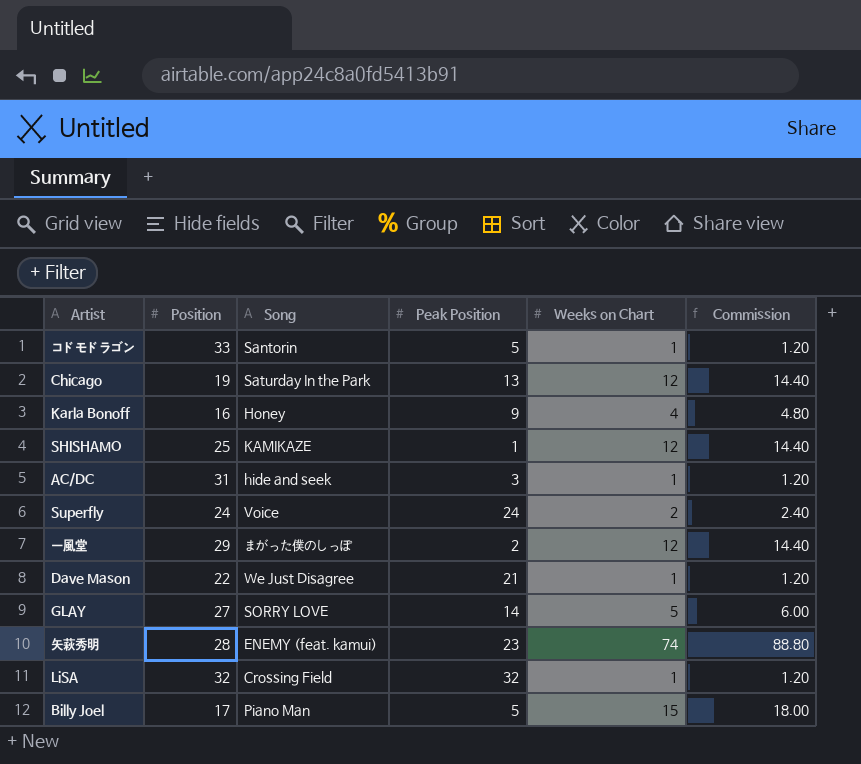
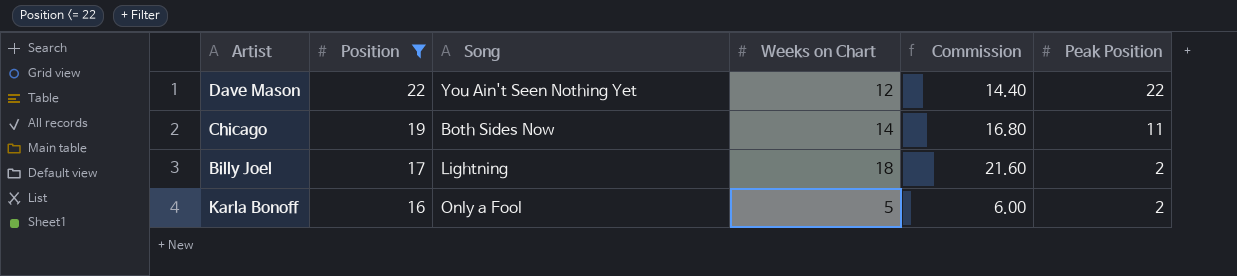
filter: none -> Position <= 22
row order: none -> Position descending
column Peak Position | position: 4 -> 6
Dave Mason | Song: We Just Disagree -> You Ain't Seen Nothing Yet
Dave Mason | Weeks on Chart: 1 -> 12
Dave Mason | Commission: 1.20 -> 14.40
Dave Mason | Peak Position: 21 -> 22
Chicago | Song: Saturday In the Park -> Both Sides Now
Chicago | Weeks on Chart: 12 -> 14
Chicago | Commission: 14.40 -> 16.80
Chicago | Peak Position: 13 -> 11
Billy Joel | Song: Piano Man -> Lightning
Billy Joel | Weeks on Chart: 15 -> 18
Billy Joel | Commission: 18.00 -> 21.60
Billy Joel | Peak Position: 5 -> 2
Karla Bonoff | Song: Honey -> Only a Fool
Karla Bonoff | Weeks on Chart: 4 -> 5
Karla Bonoff | Commission: 4.80 -> 6.00
Karla Bonoff | Peak Position: 9 -> 2

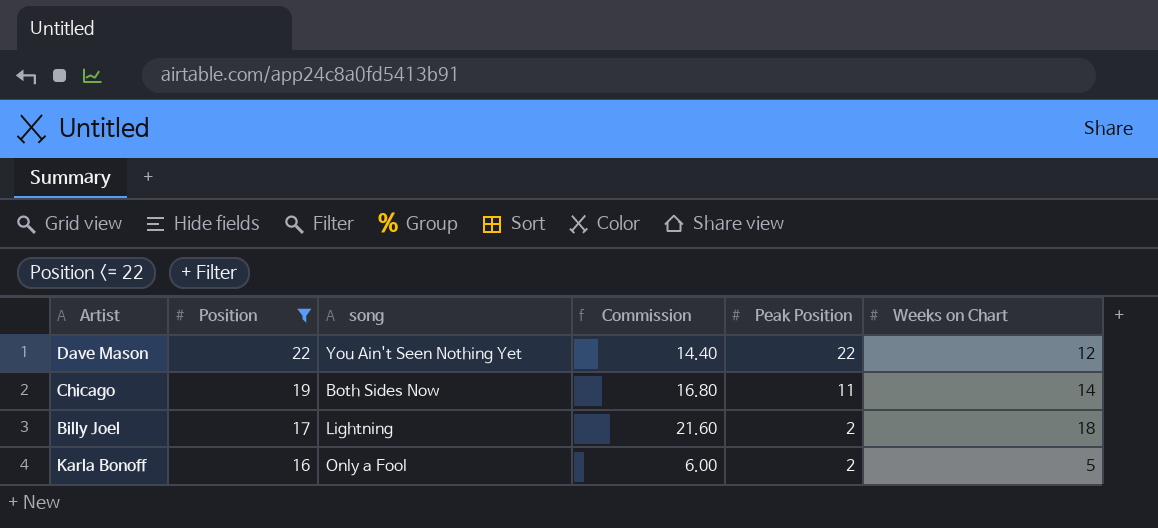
column name: Song -> song
column Weeks on Chart | position: 4 -> 6

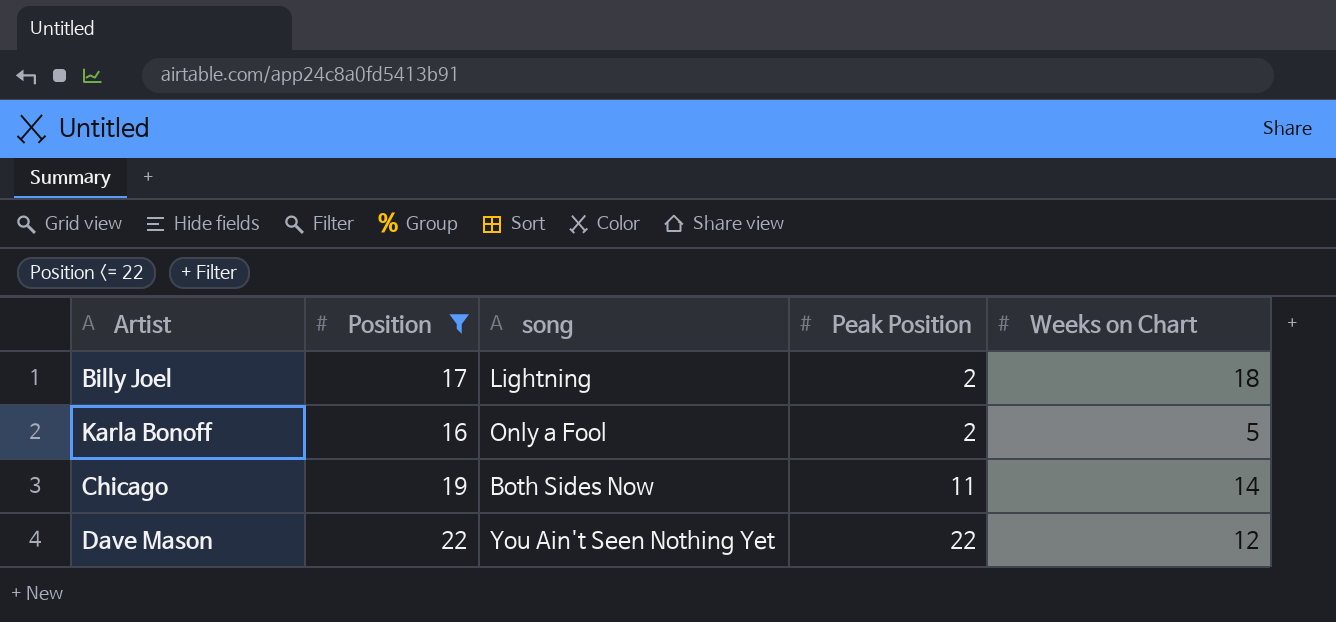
row order: Position descending -> Peak Position ascending
column Commission | formula: [Weeks on Chart] * 1.2 -> none

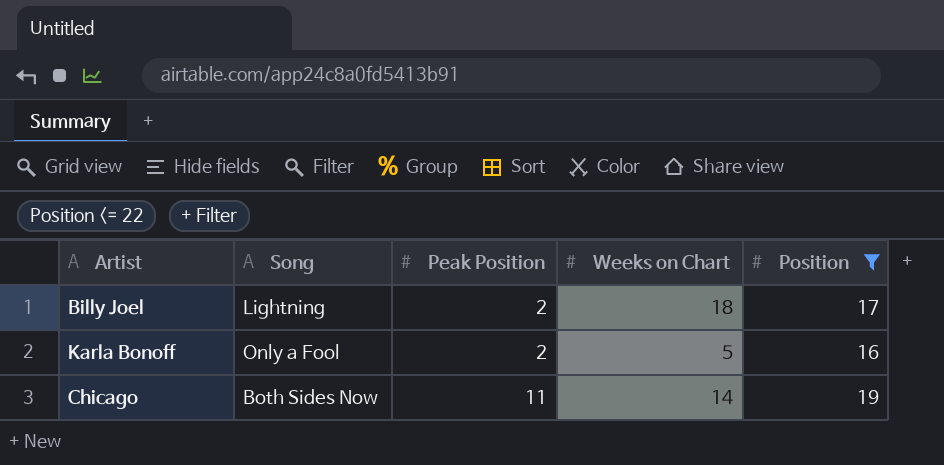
column name: song -> Song
column Position | position: 2 -> 5
row Dave Mason: 22 | You Ain't Seen Nothing Yet | 22 | 12 -> none

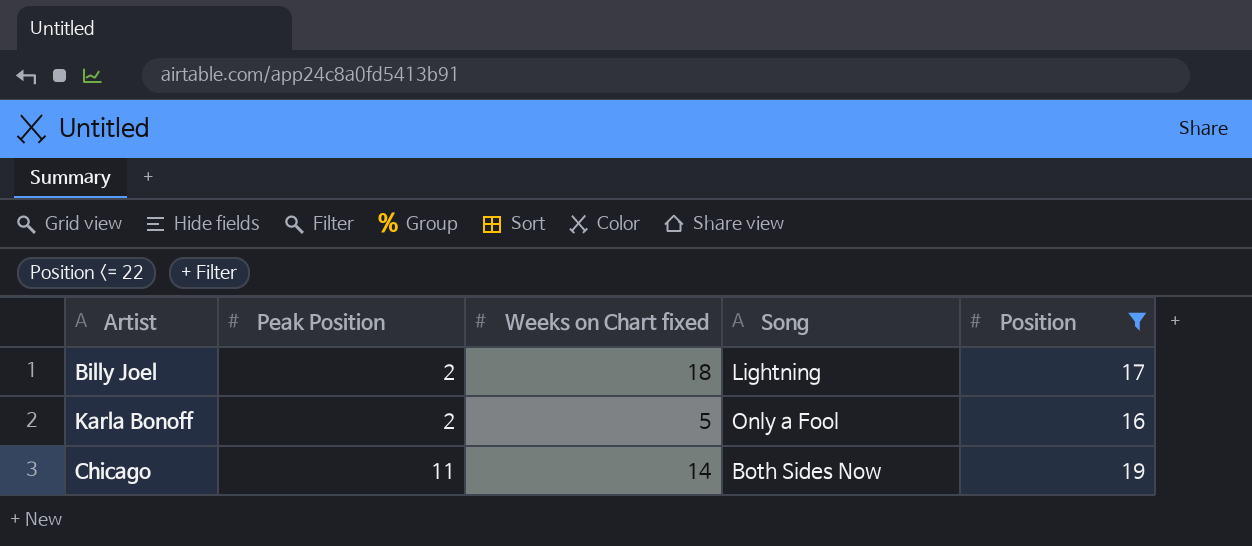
column name: Weeks on Chart -> Weeks on Chart fixed
column Song | position: 2 -> 4

